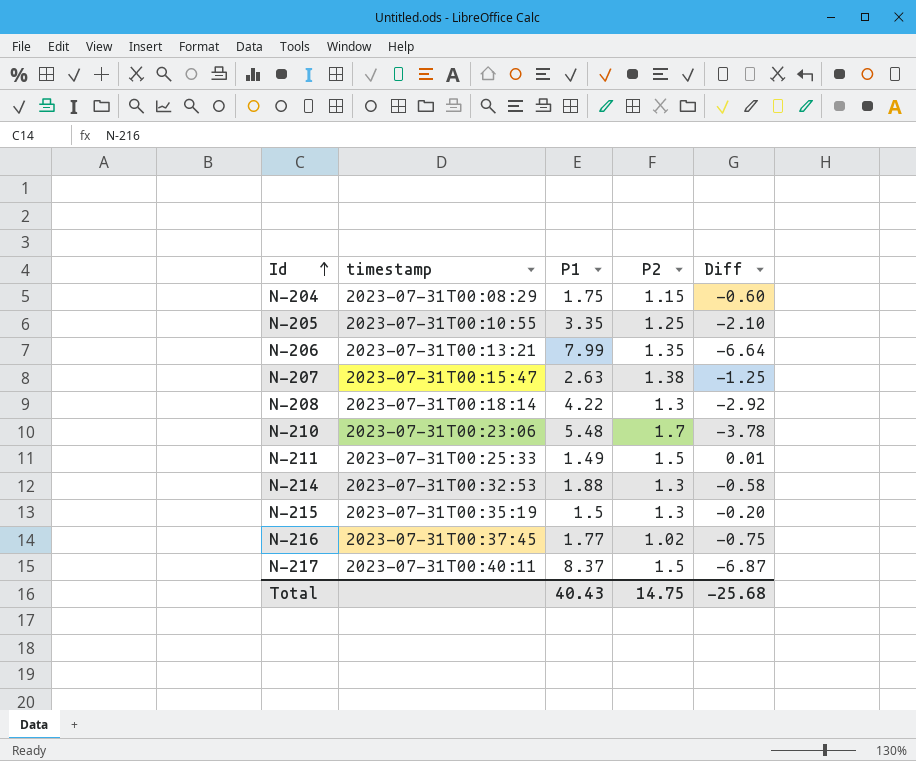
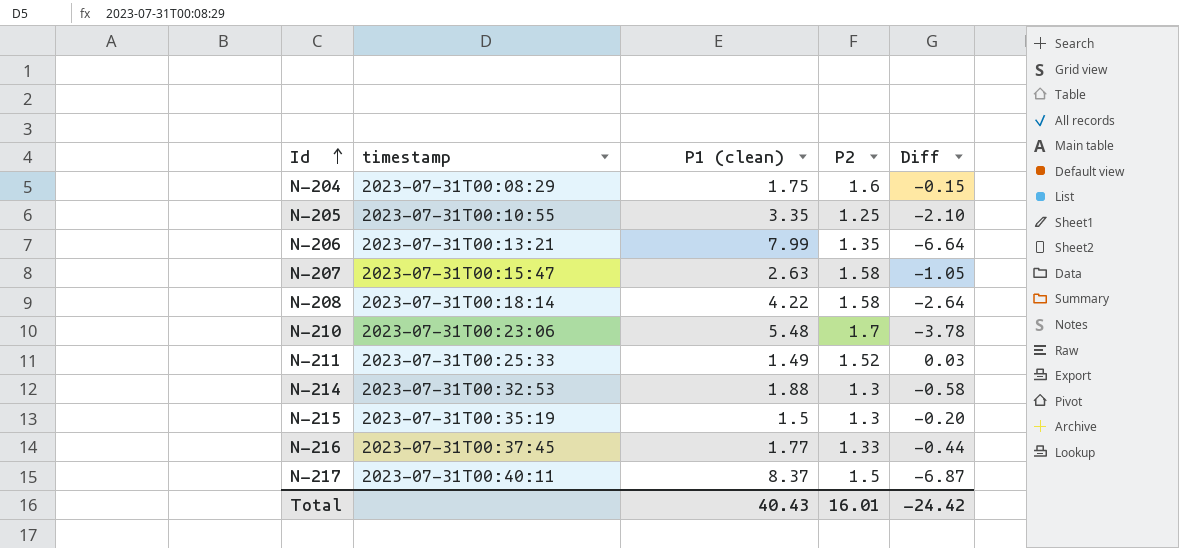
column name: P1 -> P1 (clean)
N-204 | P2: 1.15 -> 1.6
N-204 | Diff: -0.60 -> -0.15
N-207 | P2: 1.38 -> 1.58
N-207 | Diff: -1.25 -> -1.05
N-208 | P2: 1.3 -> 1.58
N-208 | Diff: -2.92 -> -2.64
N-211 | P2: 1.5 -> 1.52
N-211 | Diff: 0.01 -> 0.03
N-216 | P2: 1.02 -> 1.33
N-216 | Diff: -0.75 -> -0.44
Total | P2: 14.75 -> 16.01
Total | Diff: -25.68 -> -24.42

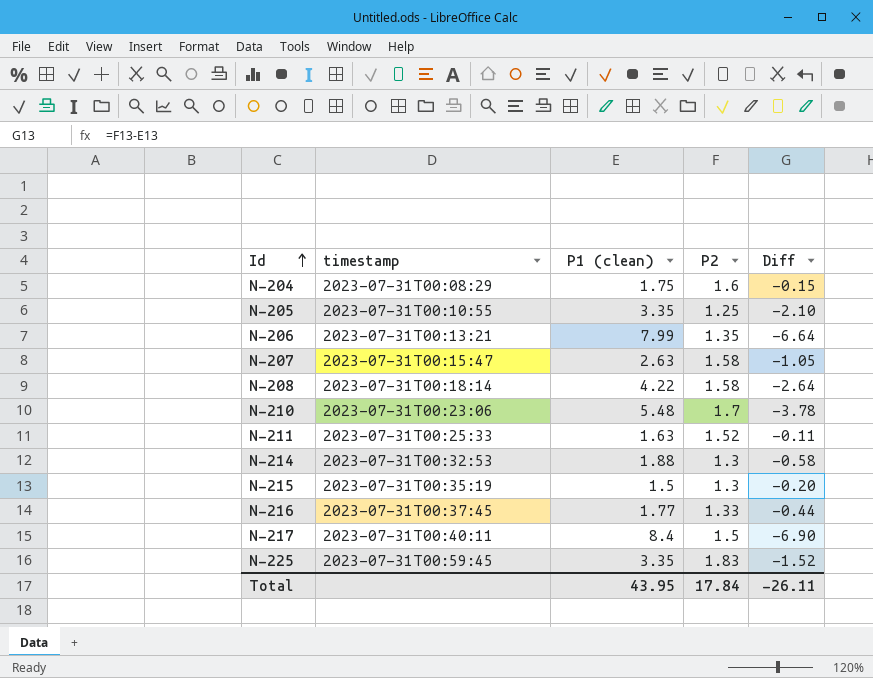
N-211 | P1 (clean): 1.49 -> 1.63
N-211 | Diff: 0.03 -> -0.11
N-217 | P1 (clean): 8.37 -> 8.4
N-217 | Diff: -6.87 -> -6.90
row N-225: none -> 2023-07-31T00:59:45 | 3.35 | 1.83 | -1.52
Total | P1 (clean): 40.43 -> 43.95
Total | P2: 16.01 -> 17.84
Total | Diff: -24.42 -> -26.11

